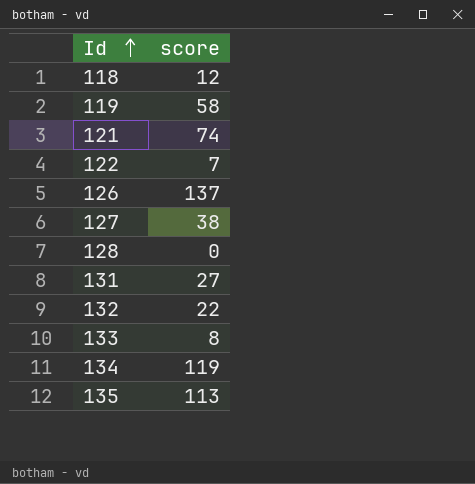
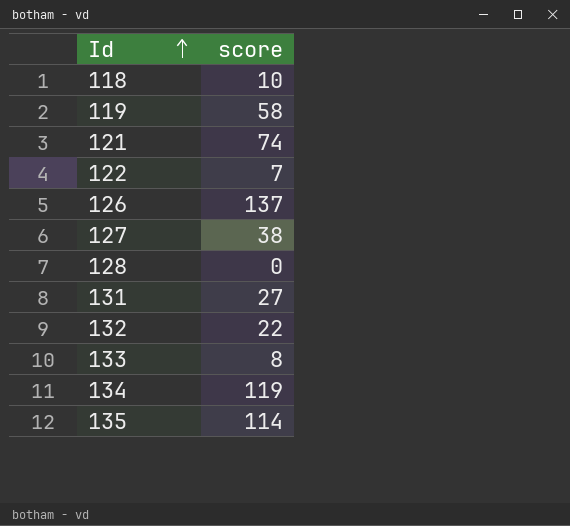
118 | score: 12 -> 10
135 | score: 113 -> 114

